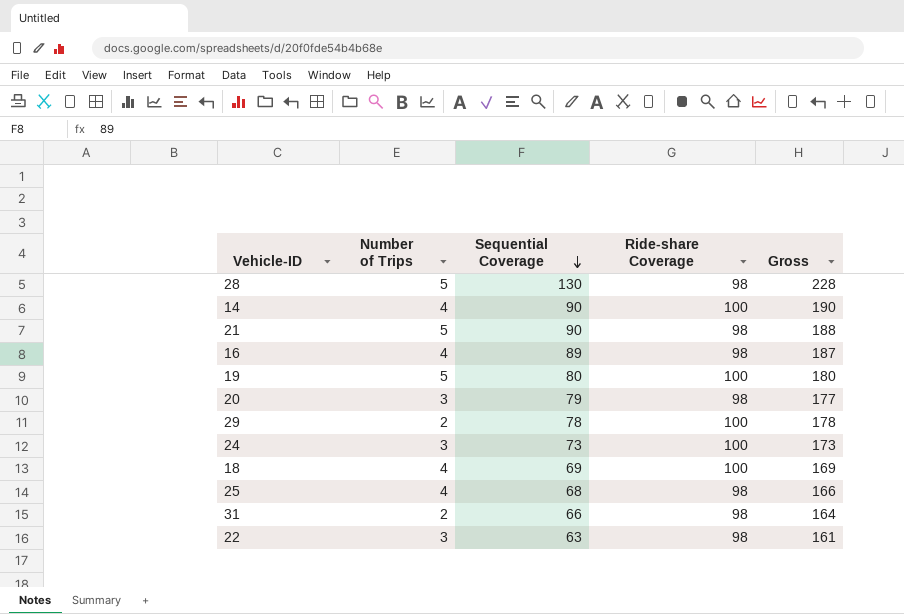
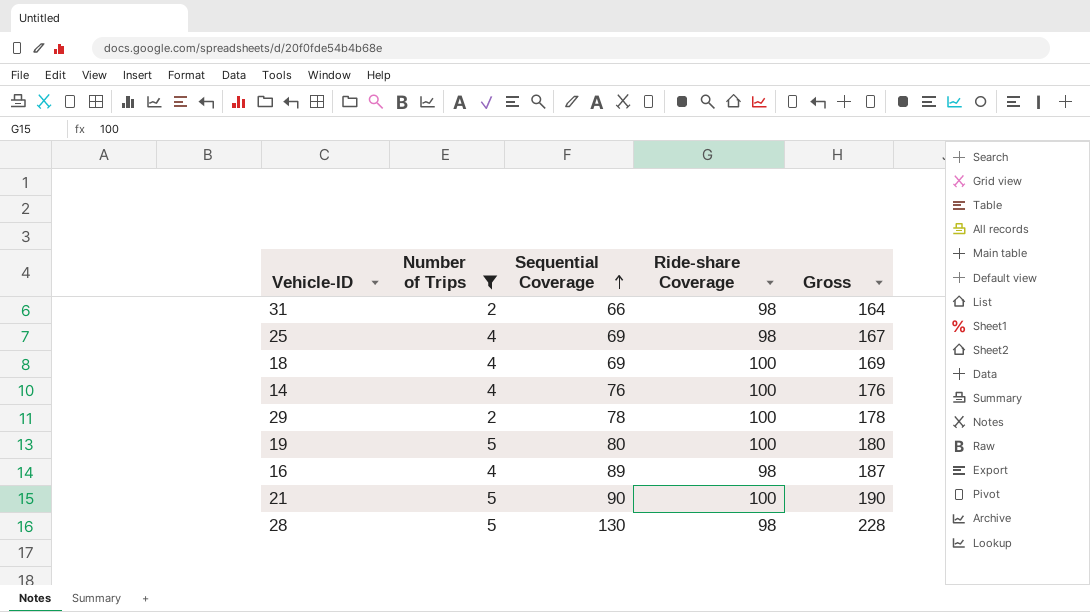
filter: none -> Number of Trips != 3
row order: Sequential Coverage descending -> Sequential Coverage ascending
25 | Sequential Coverage: 68 -> 69
25 | Gross: 166 -> 167
14 | Sequential Coverage: 90 -> 76
14 | Gross: 190 -> 176
21 | Ride-share Coverage: 98 -> 100
21 | Gross: 188 -> 190

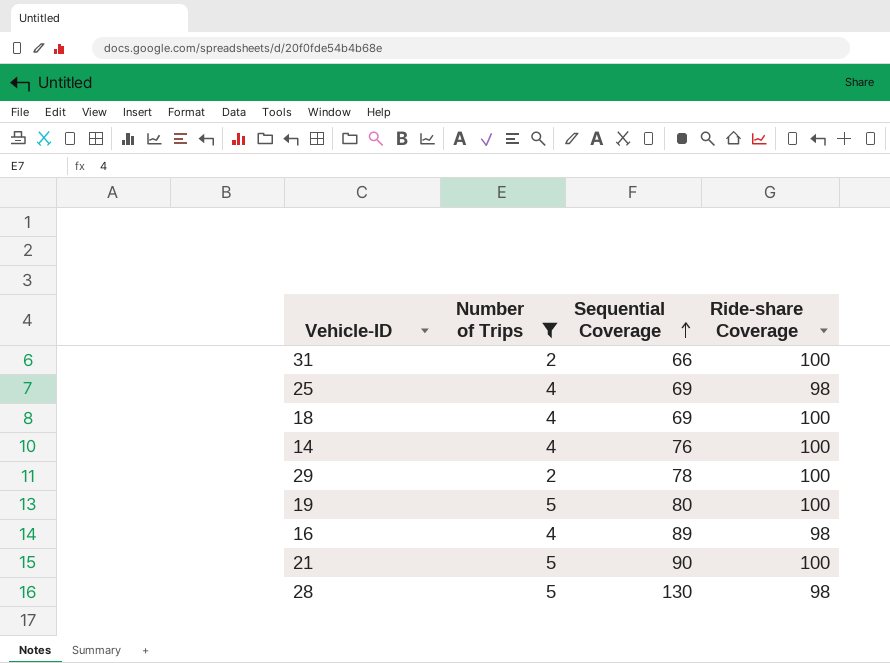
column Gross | formula: [Sequential Coverage] + [Ride-share Coverage] -> none
31 | Ride-share Coverage: 98 -> 100

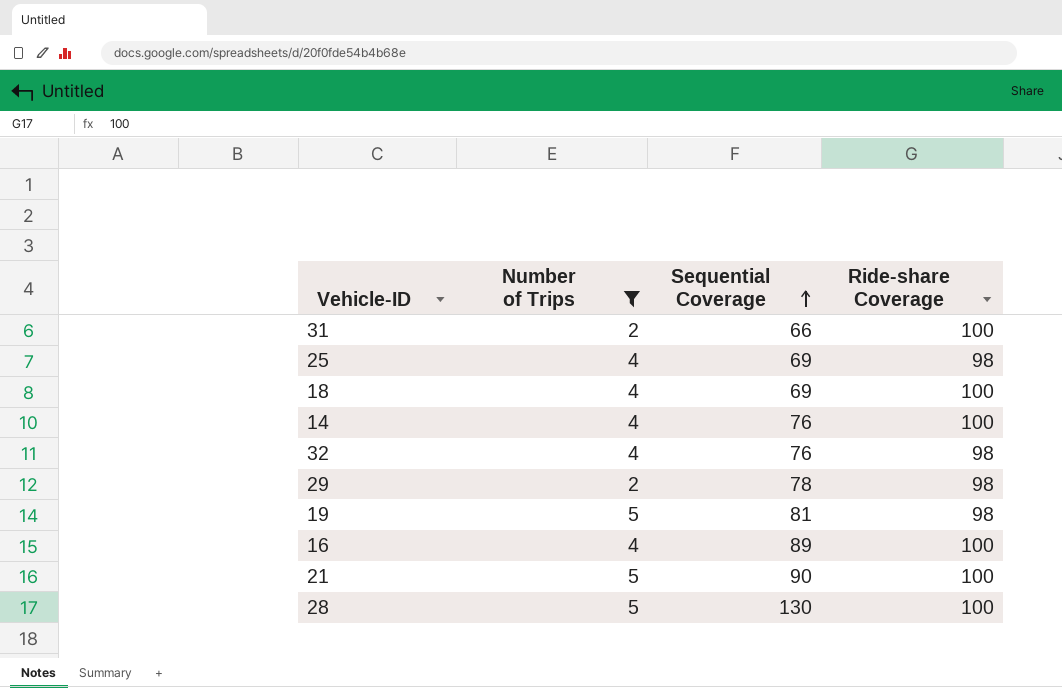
row 32: none -> 4 | 76 | 98
29 | Ride-share Coverage: 100 -> 98
19 | Sequential Coverage: 80 -> 81
19 | Ride-share Coverage: 100 -> 98
16 | Ride-share Coverage: 98 -> 100
28 | Ride-share Coverage: 98 -> 100

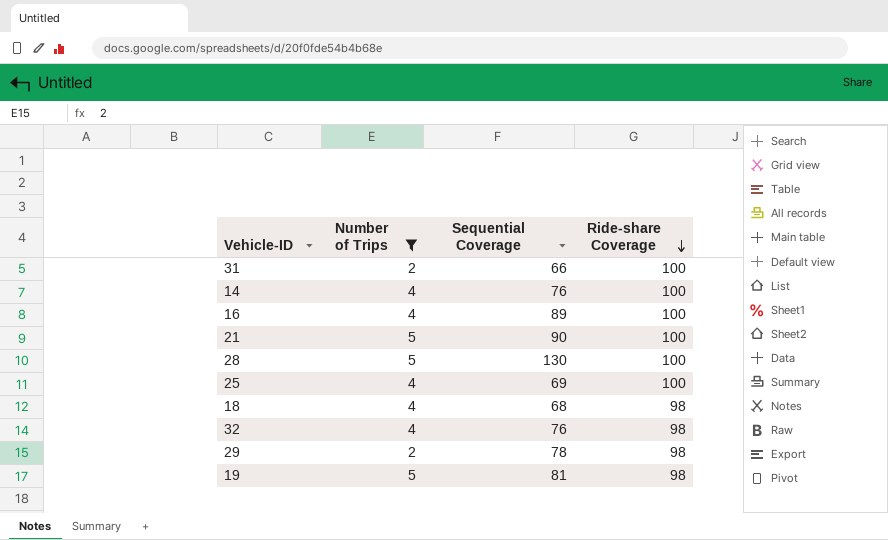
row order: Sequential Coverage ascending -> Ride-share Coverage descending
25 | Ride-share Coverage: 98 -> 100
18 | Sequential Coverage: 69 -> 68
18 | Ride-share Coverage: 100 -> 98

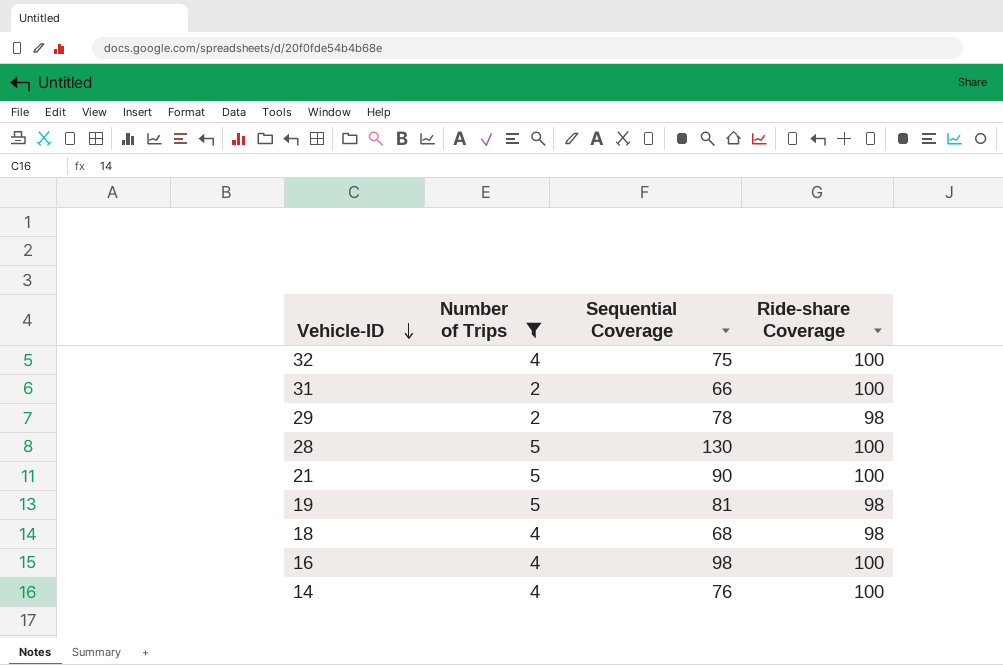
row order: Ride-share Coverage descending -> Vehicle-ID descending
row 25: 4 | 69 | 100 -> none
32 | Sequential Coverage: 76 -> 75
32 | Ride-share Coverage: 98 -> 100
16 | Sequential Coverage: 89 -> 98

